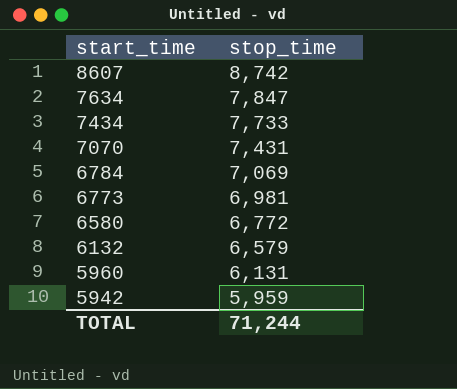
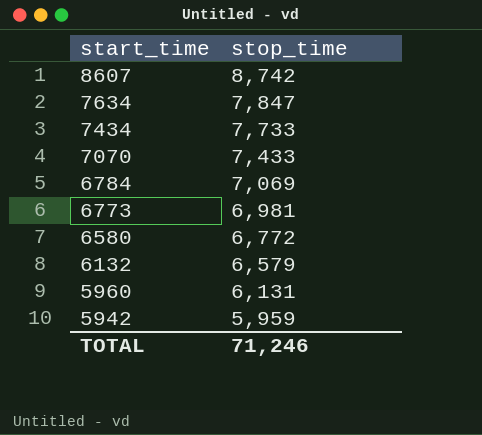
7070 | stop_time: 7,431 -> 7,433
TOTAL | stop_time: 71,244 -> 71,246

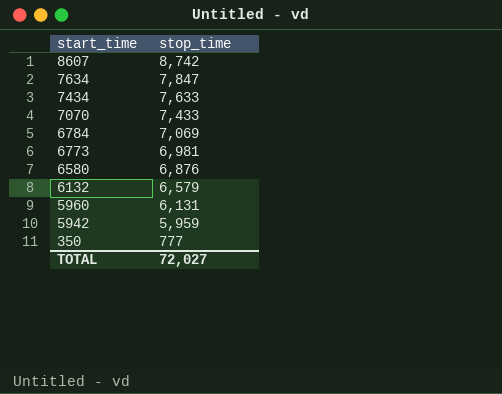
7434 | stop_time: 7,733 -> 7,633
6580 | stop_time: 6,772 -> 6,876
row 350: none -> 777
TOTAL | stop_time: 71,246 -> 72,027

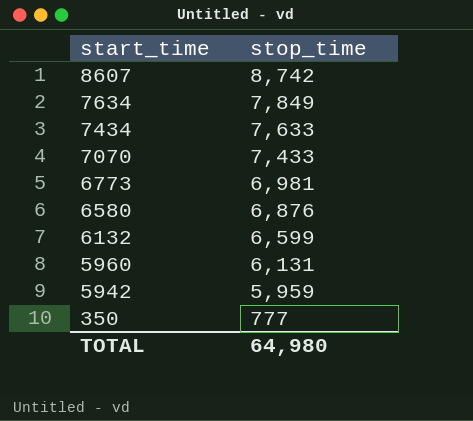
row 6784: 7,069 -> none
7634 | stop_time: 7,847 -> 7,849
6132 | stop_time: 6,579 -> 6,599
TOTAL | stop_time: 72,027 -> 64,980

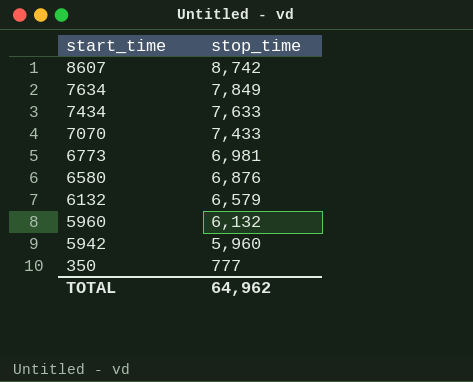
6132 | stop_time: 6,599 -> 6,579
5960 | stop_time: 6,131 -> 6,132
5942 | stop_time: 5,959 -> 5,960
TOTAL | stop_time: 64,980 -> 64,962

